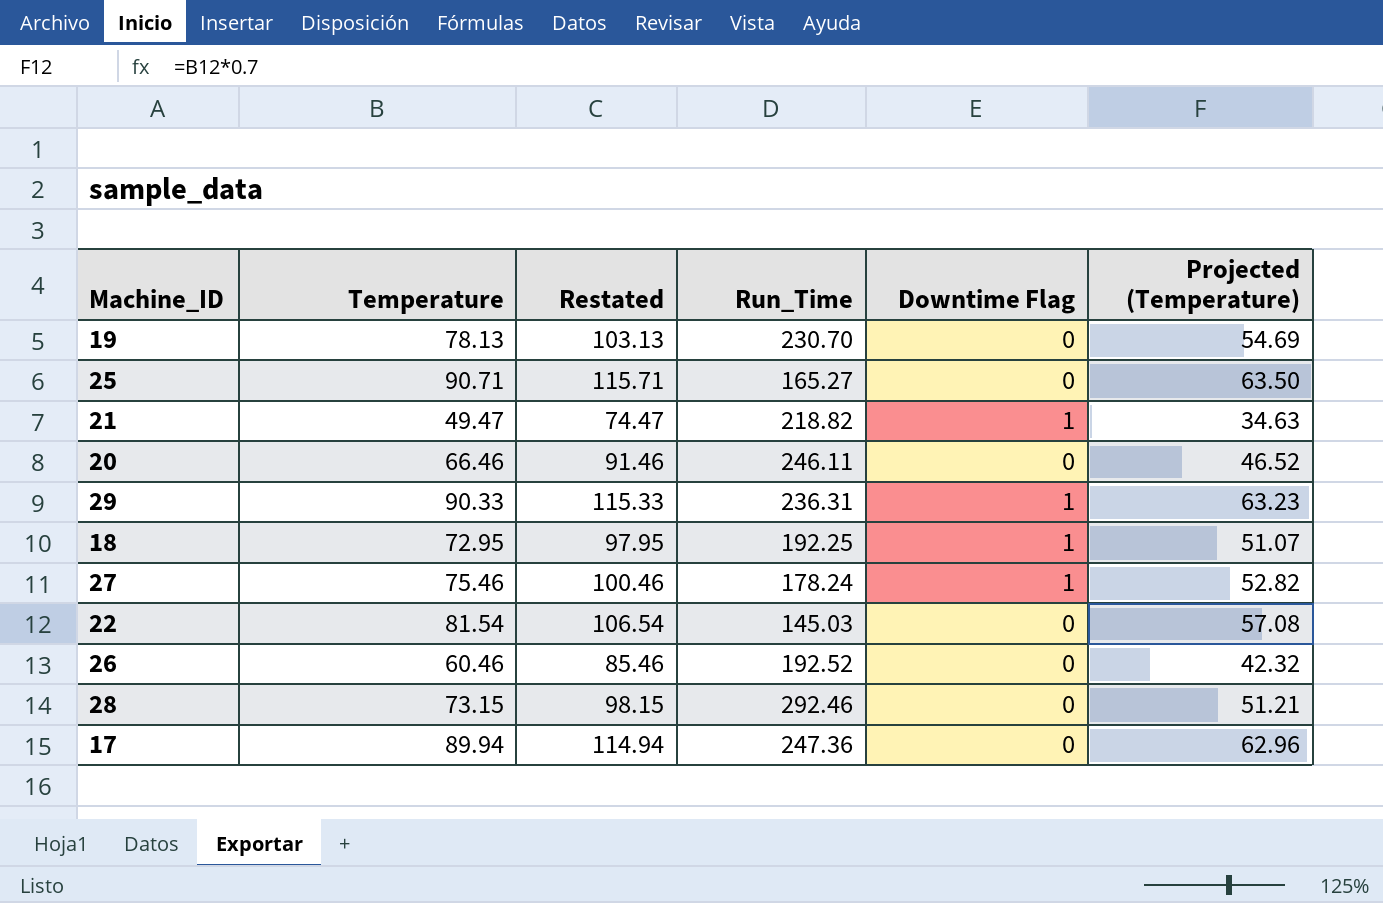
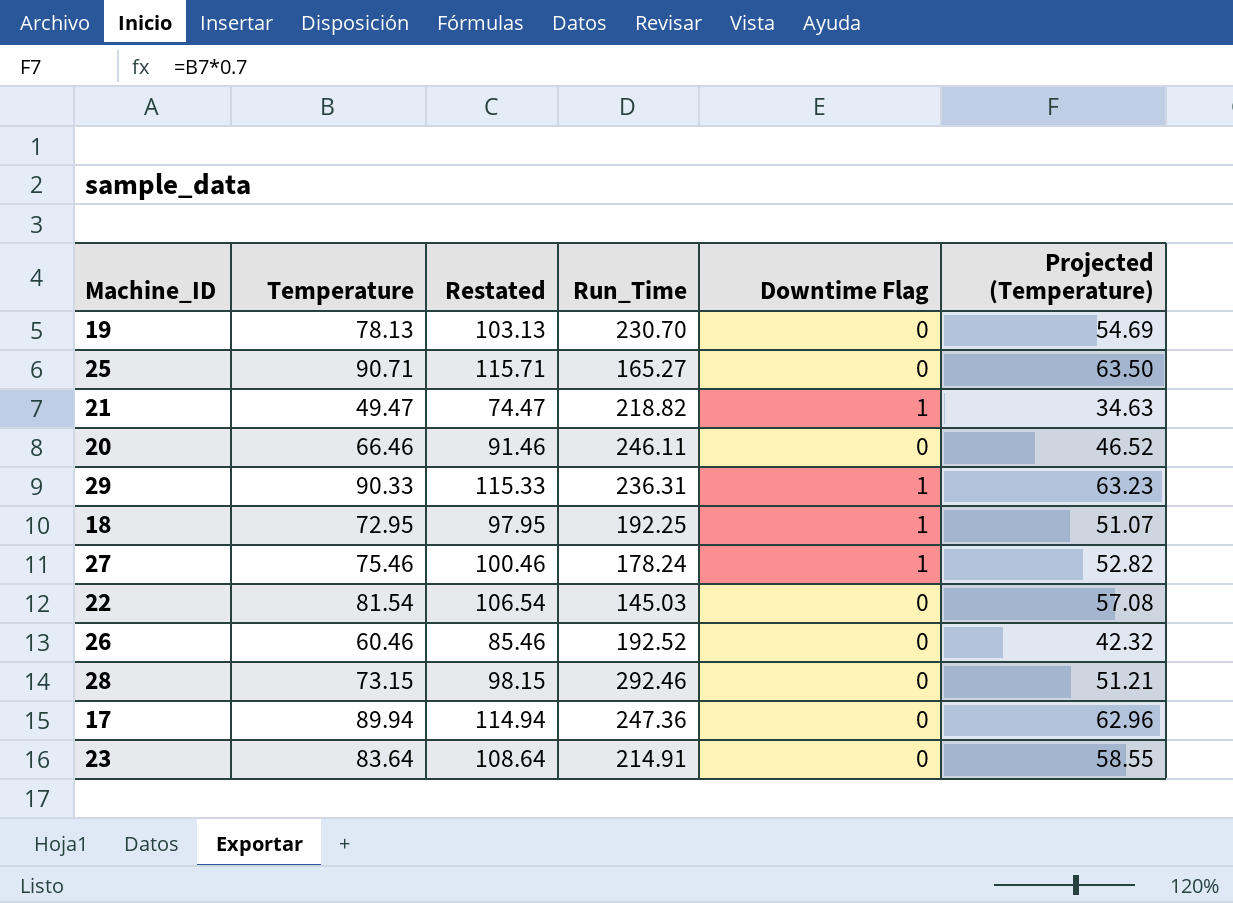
row 23: none -> 83.64 | 108.64 | 214.91 | 0 | 58.55

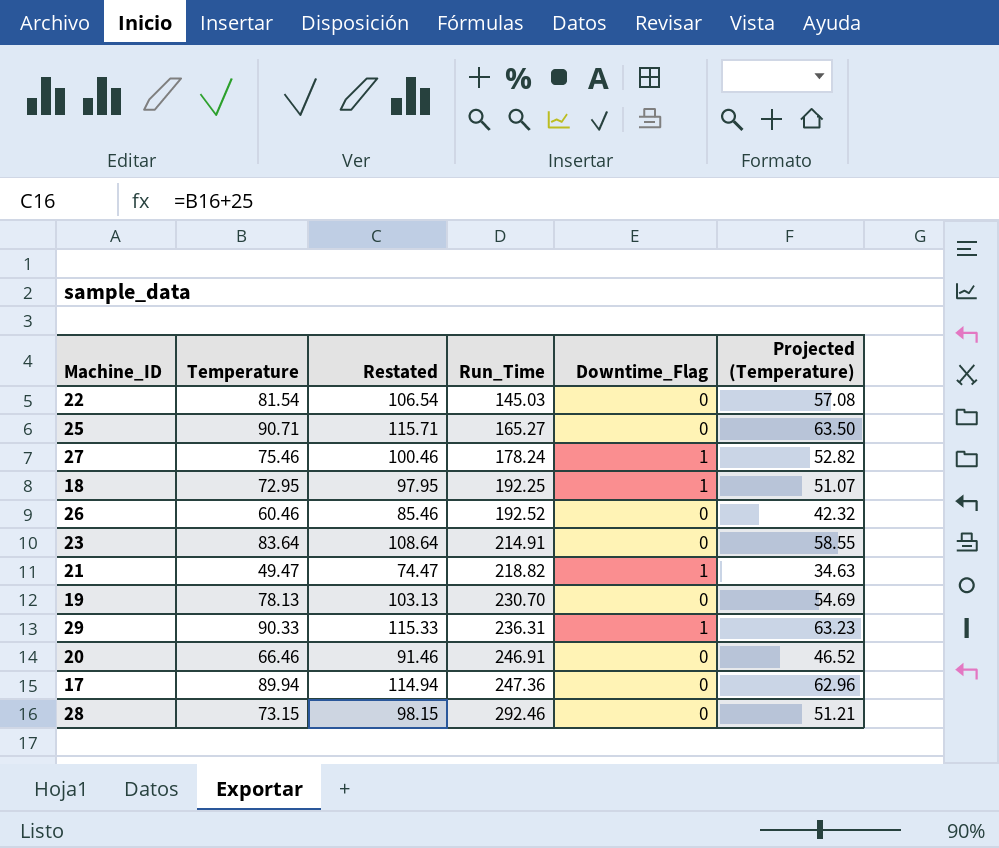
row order: none -> Run_Time ascending
column name: Downtime Flag -> Downtime_Flag
20 | Run_Time: 246.11 -> 246.91

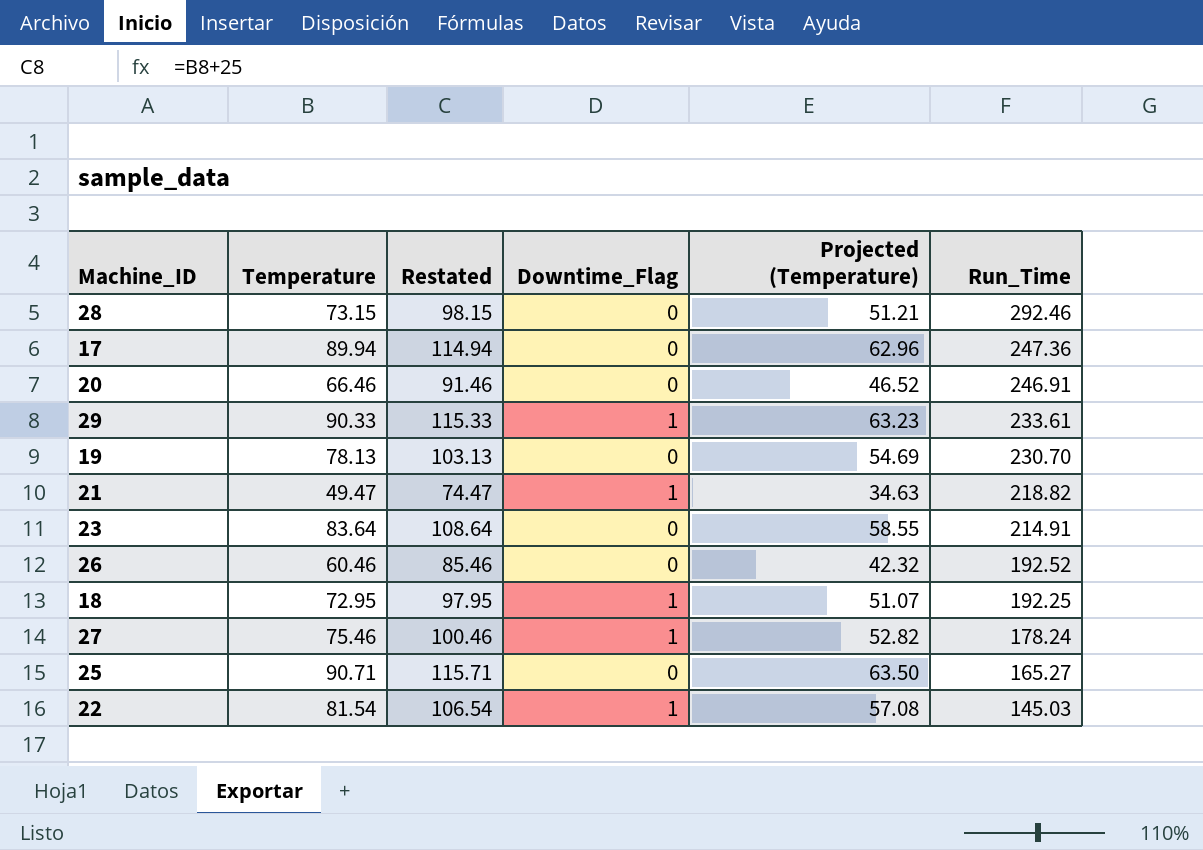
row order: Run_Time ascending -> Run_Time descending
column Run_Time | position: 4 -> 6
29 | Run_Time: 236.31 -> 233.61
22 | Downtime_Flag: 0 -> 1

